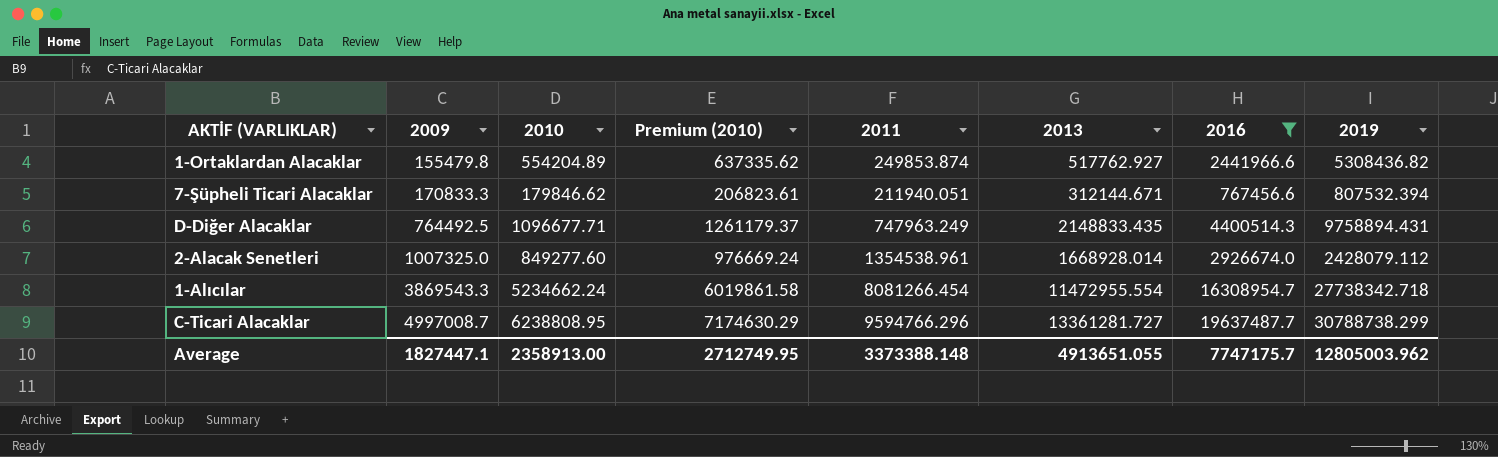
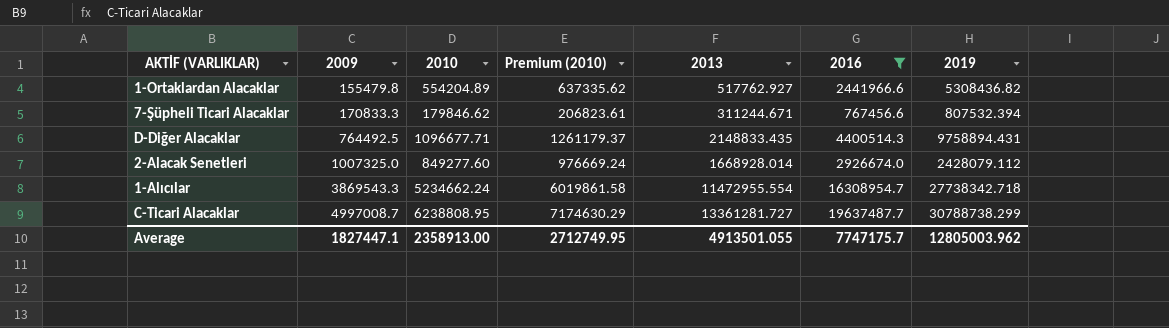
column 2011 | position: 5 -> none
7-Şüpheli Ticari Alacaklar | 2013: 312144.671 -> 311244.671
Average | 2013: 4913651.055 -> 4913501.055

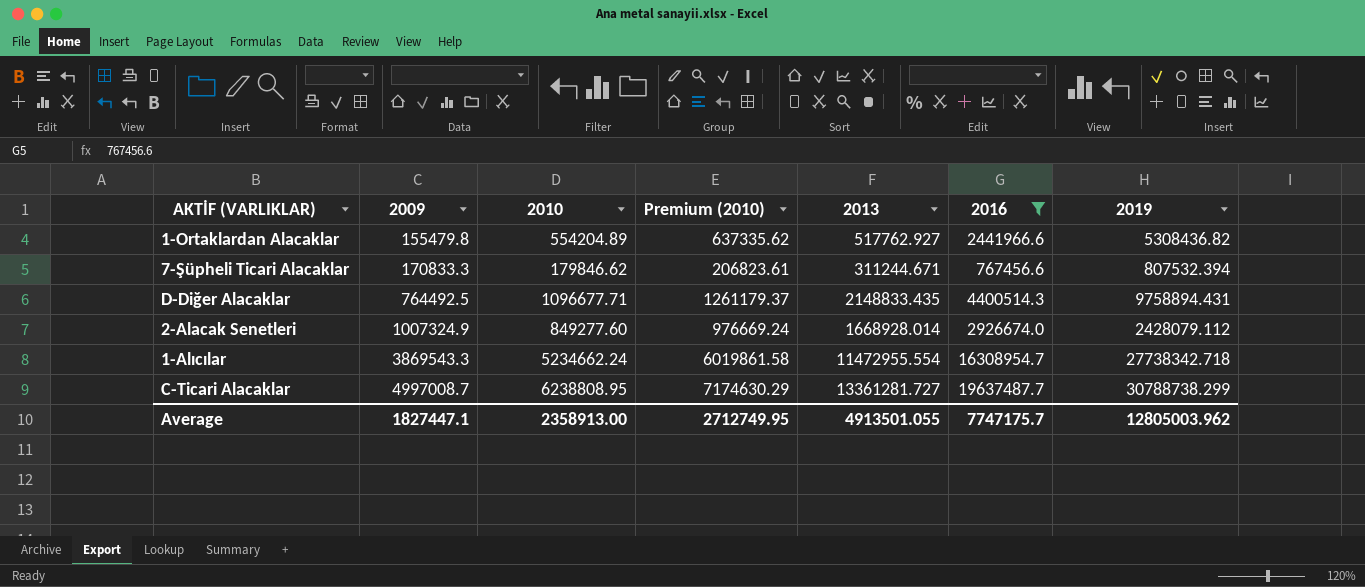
2-Alacak Senetleri | 2009: 1007325.0 -> 1007324.9

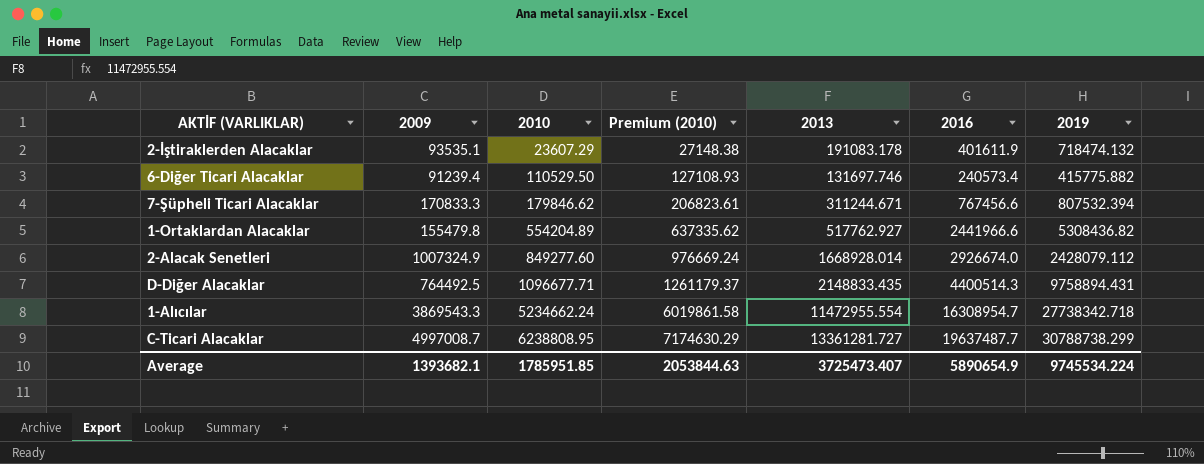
filter: 2016 >= 767456.6 -> none
row order: 2009 ascending -> 2010 ascending
Average | 2009: 1827447.1 -> 1393682.1
Average | 2010: 2358913.00 -> 1785951.85
Average | Premium (2010): 2712749.95 -> 2053844.63
Average | 2013: 4913501.055 -> 3725473.407
Average | 2016: 7747175.7 -> 5890654.9
Average | 2019: 12805003.962 -> 9745534.224

